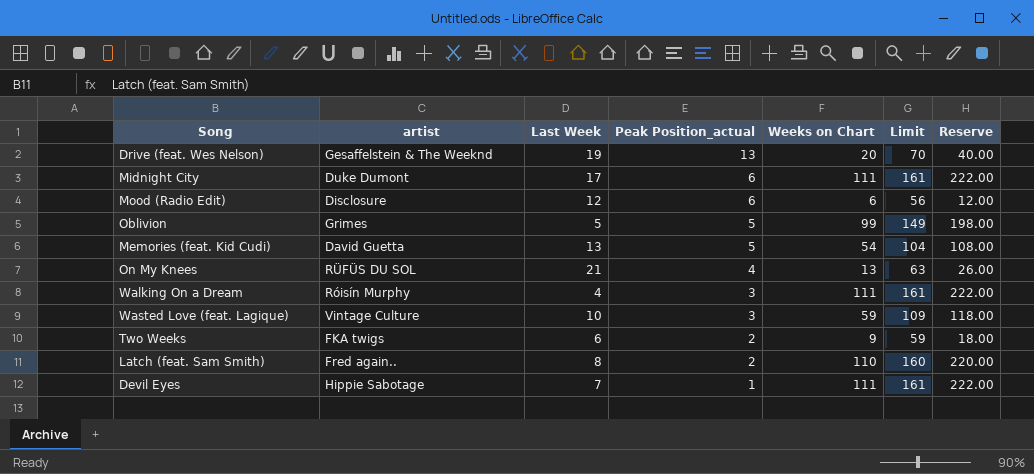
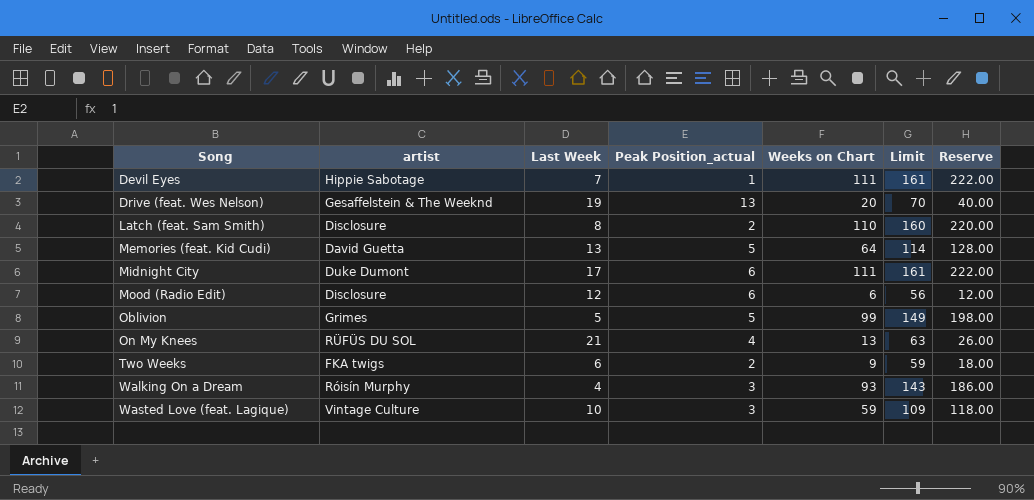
row order: Peak Position_actual descending -> Song ascending
Latch (feat. Sam Smith) | artist: Fred again.. -> Disclosure
Memories (feat. Kid Cudi) | Weeks on Chart: 54 -> 64
Memories (feat. Kid Cudi) | Limit: 104 -> 114
Memories (feat. Kid Cudi) | Reserve: 108.00 -> 128.00
Walking On a Dream | Weeks on Chart: 111 -> 93
Walking On a Dream | Limit: 161 -> 143
Walking On a Dream | Reserve: 222.00 -> 186.00

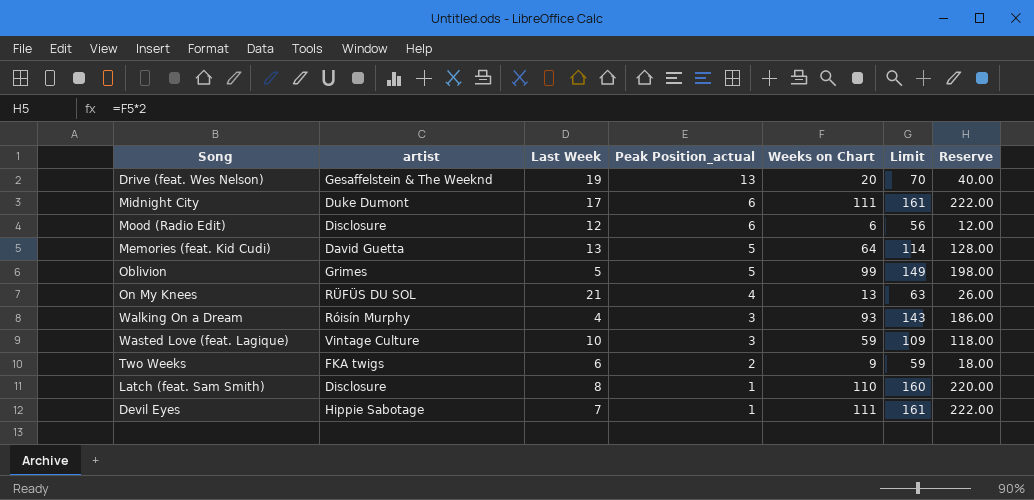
row order: Song ascending -> Peak Position_actual descending
Latch (feat. Sam Smith) | Peak Position_actual: 2 -> 1

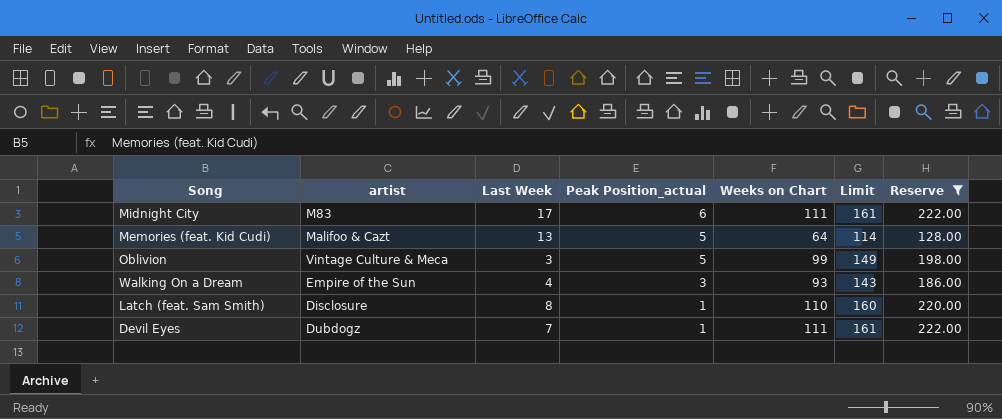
filter: none -> Reserve >= 128.00
Midnight City | artist: Duke Dumont -> M83
Memories (feat. Kid Cudi) | artist: David Guetta -> Malifoo & Cazt
Oblivion | artist: Grimes -> Vintage Culture & Meca
Oblivion | Last Week: 5 -> 3
Walking On a Dream | artist: Róisín Murphy -> Empire of the Sun
Devil Eyes | artist: Hippie Sabotage -> Dubdogz

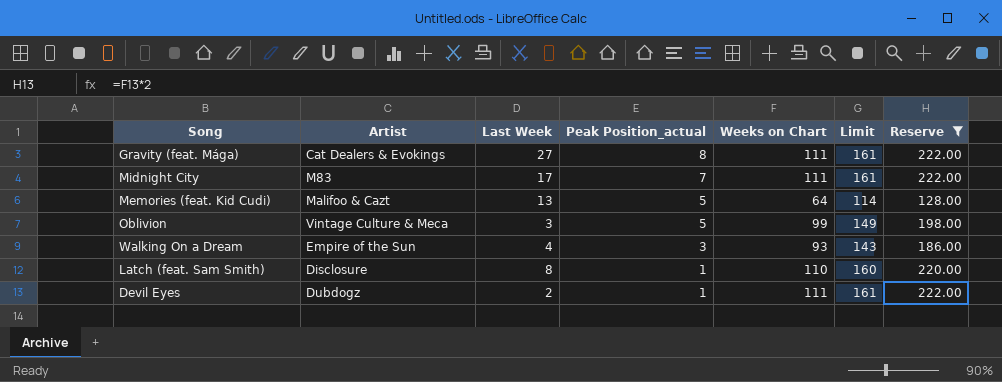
column name: artist -> Artist
row Gravity (feat. Mága): none -> Cat Dealers & Evokings | 27 | 8 | 111 | 161 | 222.00
Midnight City | Peak Position_actual: 6 -> 7
Devil Eyes | Last Week: 7 -> 2

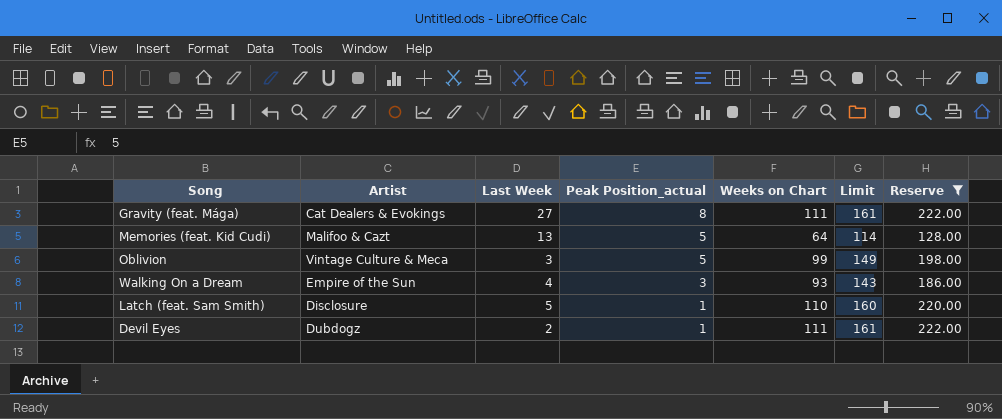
row Midnight City: M83 | 17 | 7 | 111 | 161 | 222.00 -> none
Latch (feat. Sam Smith) | Last Week: 8 -> 5

